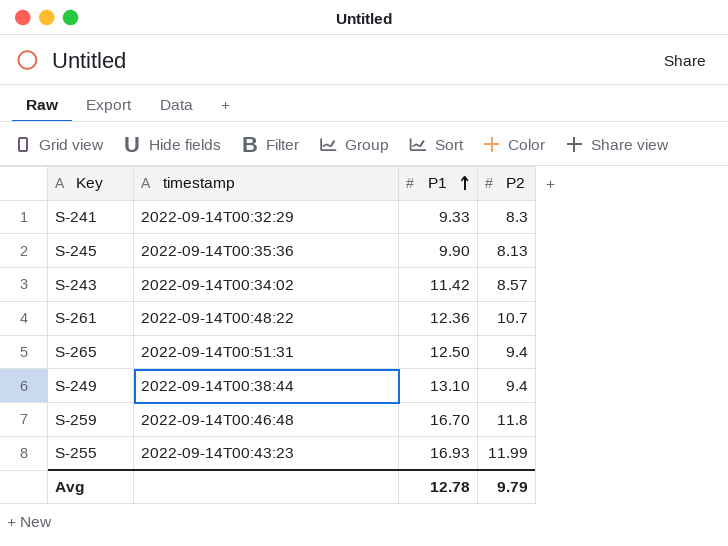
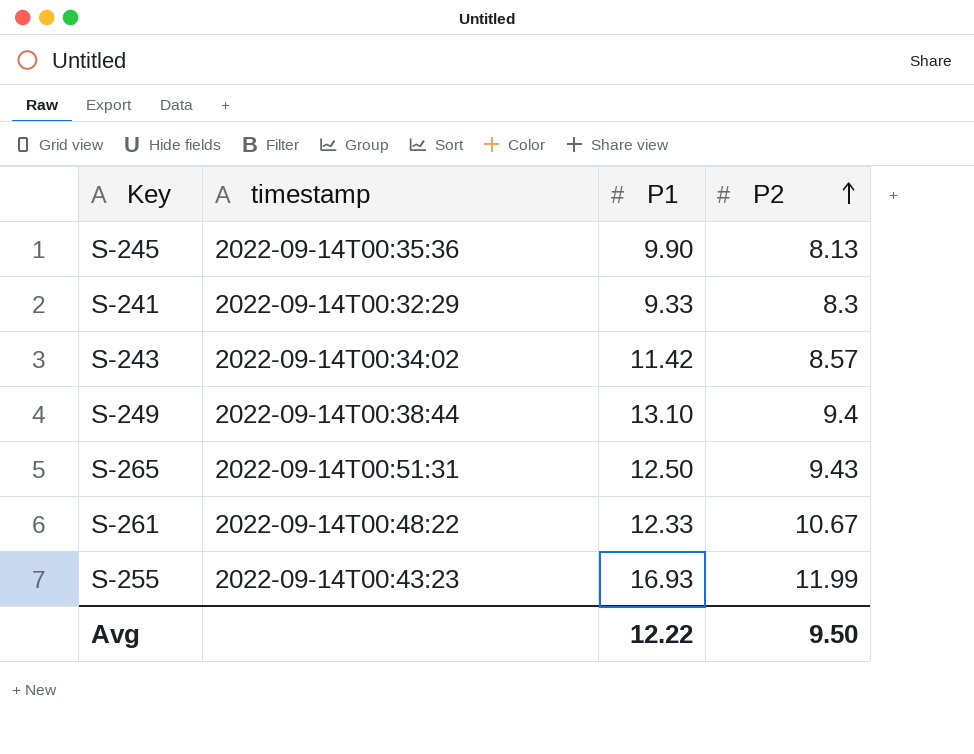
row order: P1 ascending -> P2 ascending
row S-259: 2022-09-14T00:46:48 | 16.70 | 11.8 -> none
S-265 | P2: 9.4 -> 9.43
S-261 | P1: 12.36 -> 12.33
S-261 | P2: 10.7 -> 10.67
Avg | P1: 12.78 -> 12.22
Avg | P2: 9.79 -> 9.50

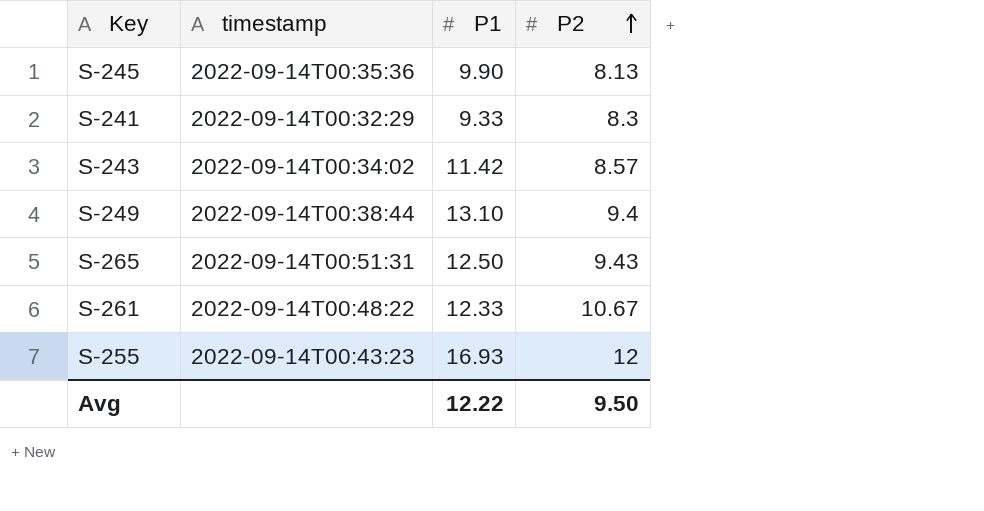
S-255 | P2: 11.99 -> 12

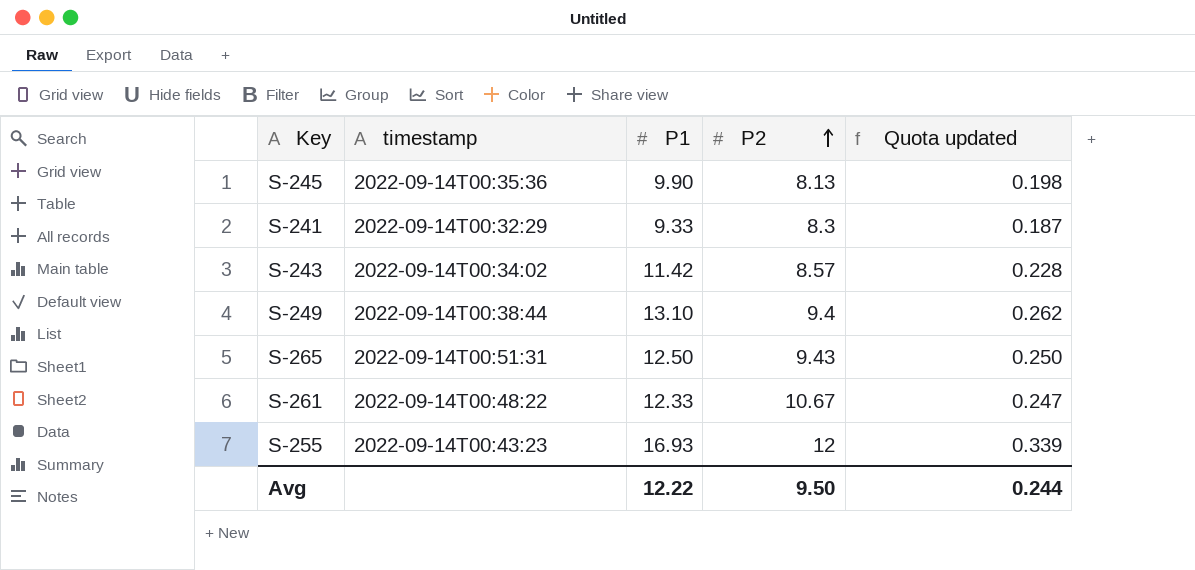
column Quota updated | formula: none -> [P1] * 0.02

